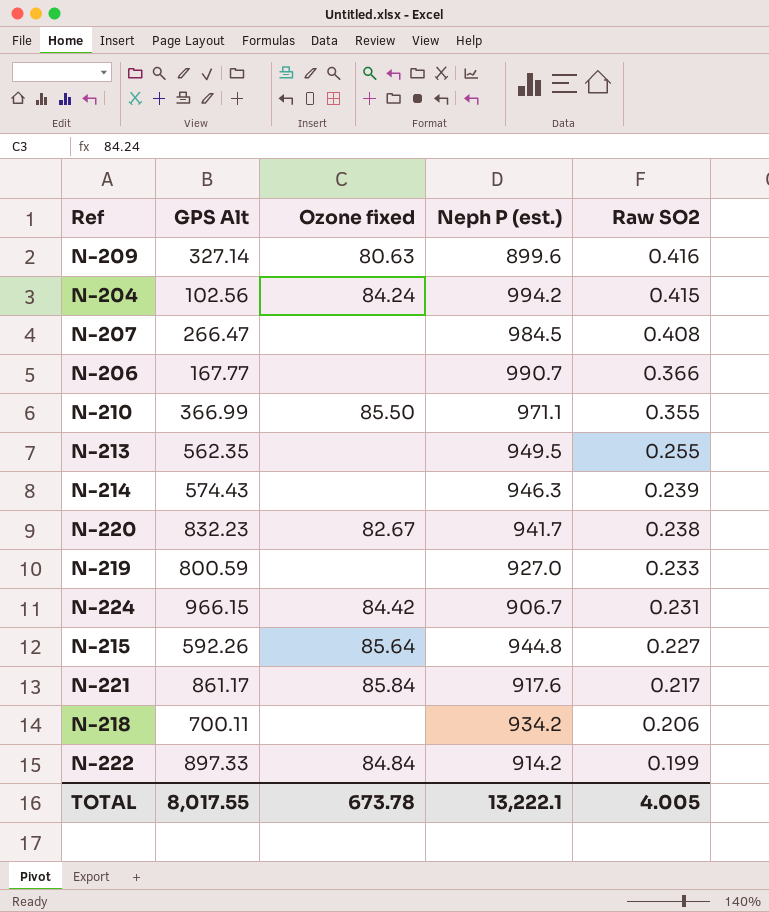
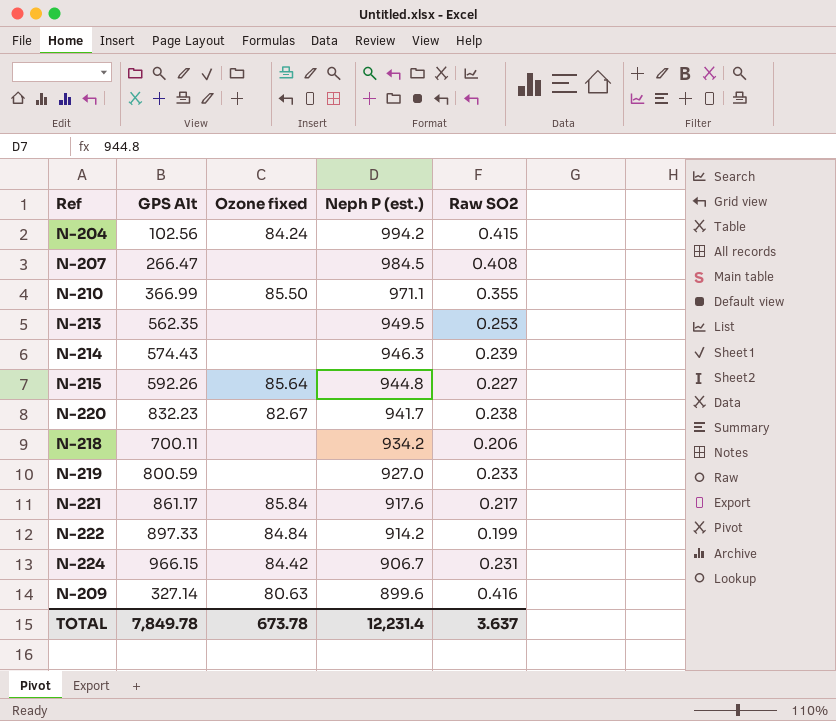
row order: Raw SO2 descending -> Neph P (est.) descending
row N-206: 167.77 | none | 990.7 | 0.366 -> none
N-213 | Raw SO2: 0.255 -> 0.253
TOTAL | GPS Alt: 8,017.55 -> 7,849.78
TOTAL | Neph P (est.): 13,222.1 -> 12,231.4
TOTAL | Raw SO2: 4.005 -> 3.637

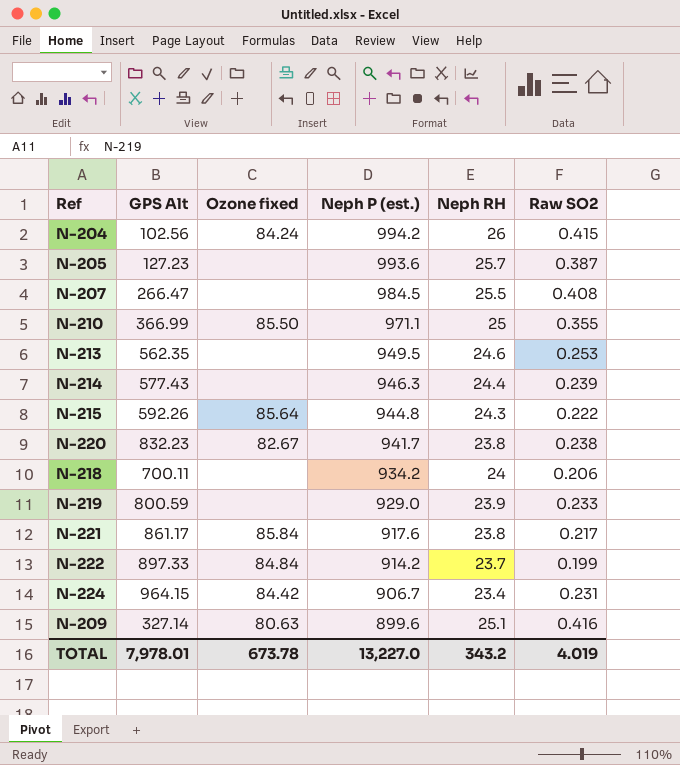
column Neph RH | position: none -> 5
row N-205: none -> 127.23 | none | 993.6 | 25.7 | 0.387
N-214 | GPS Alt: 574.43 -> 577.43
N-215 | Raw SO2: 0.227 -> 0.222
N-219 | Neph P (est.): 927.0 -> 929.0
N-224 | GPS Alt: 966.15 -> 964.15
TOTAL | GPS Alt: 7,849.78 -> 7,978.01
TOTAL | Neph P (est.): 12,231.4 -> 13,227.0
TOTAL | Raw SO2: 3.637 -> 4.019

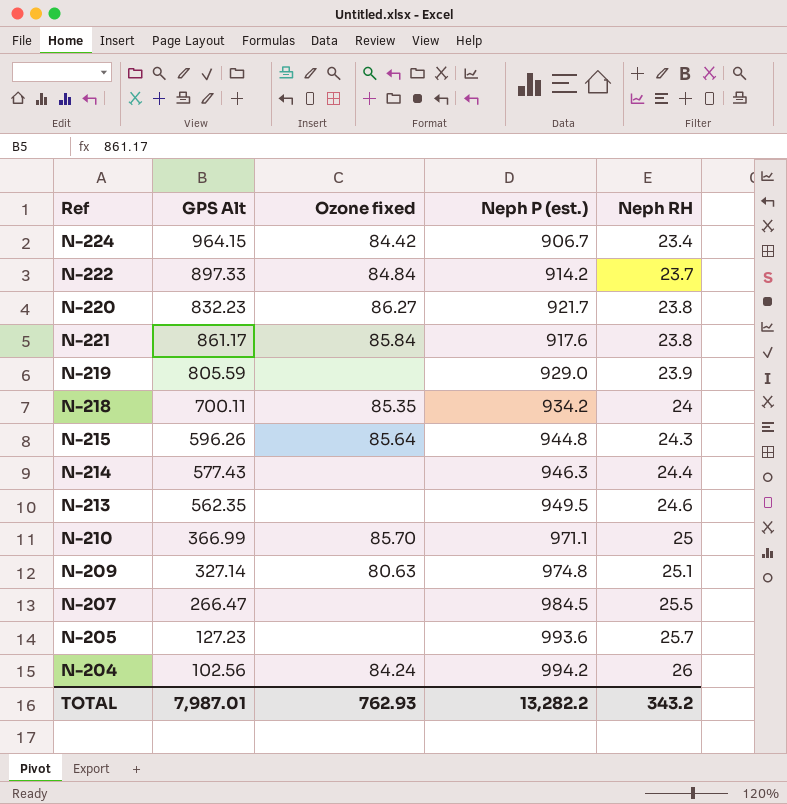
row order: Neph P (est.) descending -> Neph RH ascending
column Raw SO2 | position: 6 -> none
N-220 | Ozone fixed: 82.67 -> 86.27
N-220 | Neph P (est.): 941.7 -> 921.7
N-219 | GPS Alt: 800.59 -> 805.59
N-218 | Ozone fixed: none -> 85.35
N-215 | GPS Alt: 592.26 -> 596.26
N-210 | Ozone fixed: 85.50 -> 85.70
N-209 | Neph P (est.): 899.6 -> 974.8
TOTAL | GPS Alt: 7,978.01 -> 7,987.01
TOTAL | Ozone fixed: 673.78 -> 762.93
TOTAL | Neph P (est.): 13,227.0 -> 13,282.2

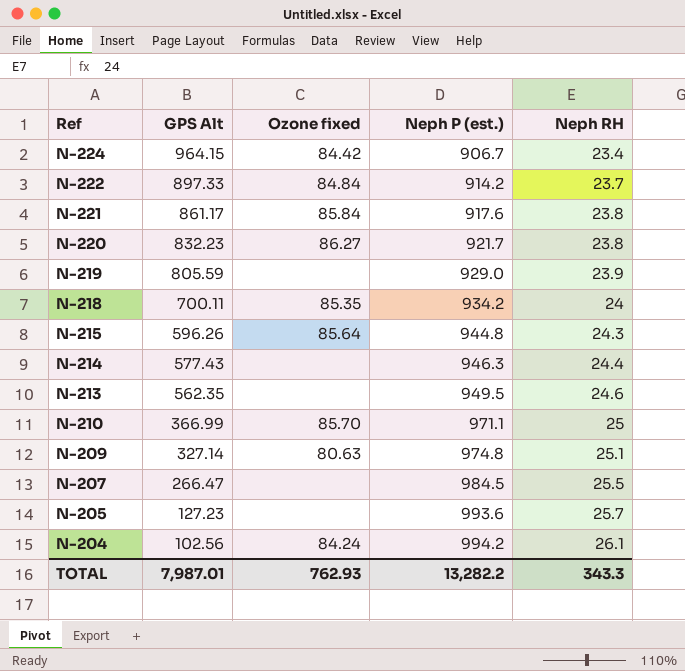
row order: Neph RH ascending -> Ref descending
N-204 | Neph RH: 26 -> 26.1
TOTAL | Neph RH: 343.2 -> 343.3

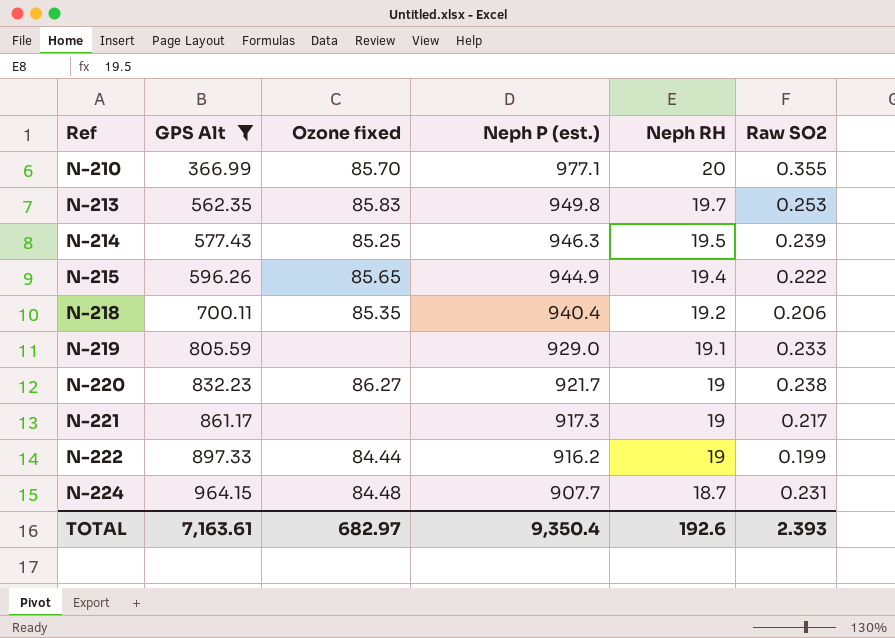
filter: none -> GPS Alt >= 366.99
row order: Ref descending -> Ref ascending
column Raw SO2 | position: none -> 6
N-210 | Neph P (est.): 971.1 -> 977.1
N-210 | Neph RH: 25 -> 20
N-213 | Ozone fixed: none -> 85.83
N-213 | Neph P (est.): 949.5 -> 949.8
N-213 | Neph RH: 24.6 -> 19.7
N-214 | Ozone fixed: none -> 85.25
N-214 | Neph RH: 24.4 -> 19.5
N-215 | Ozone fixed: 85.64 -> 85.65
N-215 | Neph P (est.): 944.8 -> 944.9
N-215 | Neph RH: 24.3 -> 19.4
N-218 | Neph P (est.): 934.2 -> 940.4
N-218 | Neph RH: 24 -> 19.2
N-219 | Neph RH: 23.9 -> 19.1
N-220 | Neph RH: 23.8 -> 19
N-221 | Ozone fixed: 85.84 -> none
N-221 | Neph P (est.): 917.6 -> 917.3
N-221 | Neph RH: 23.8 -> 19
N-222 | Ozone fixed: 84.84 -> 84.44
N-222 | Neph P (est.): 914.2 -> 916.2
N-222 | Neph RH: 23.7 -> 19
N-224 | Ozone fixed: 84.42 -> 84.48
N-224 | Neph P (est.): 906.7 -> 907.7
N-224 | Neph RH: 23.4 -> 18.7
TOTAL | GPS Alt: 7,987.01 -> 7,163.61
TOTAL | Ozone fixed: 762.93 -> 682.97
TOTAL | Neph P (est.): 13,282.2 -> 9,350.4
TOTAL | Neph RH: 343.3 -> 192.6

